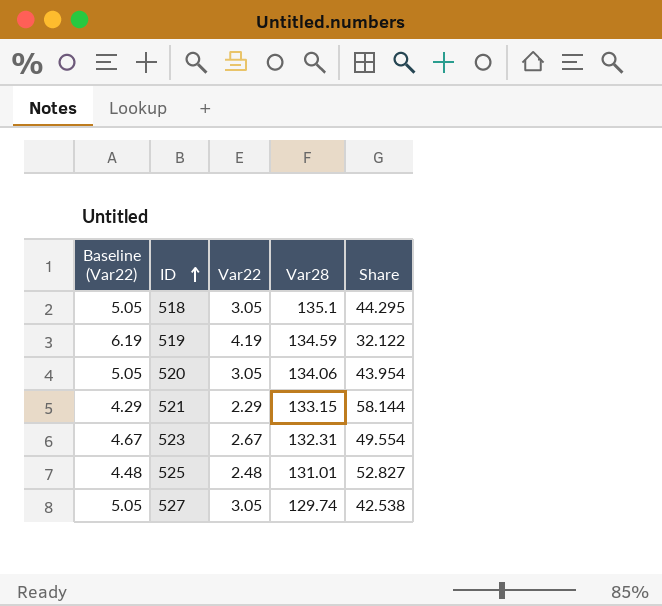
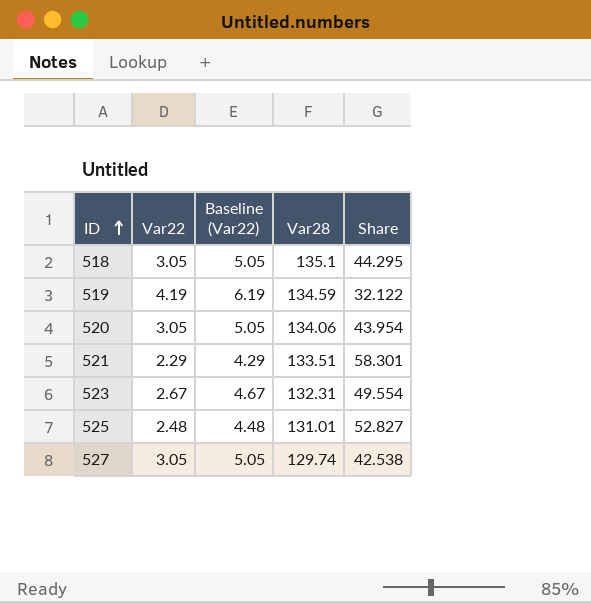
column Baseline (Var22) | position: 1 -> 3
521 | Var28: 133.15 -> 133.51
521 | Share: 58.144 -> 58.301

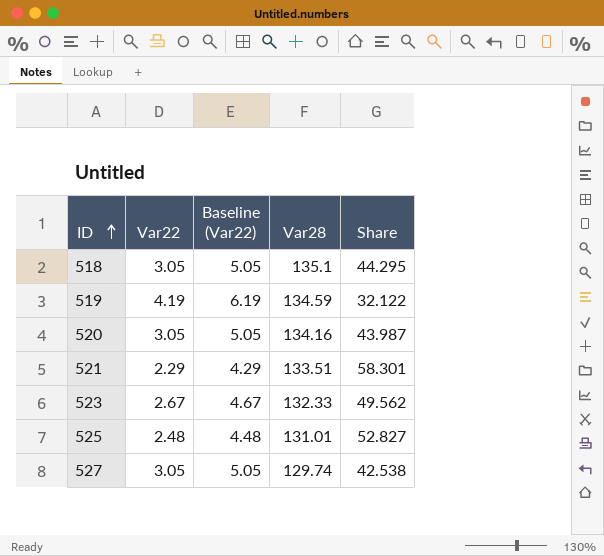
520 | Var28: 134.06 -> 134.16
520 | Share: 43.954 -> 43.987
523 | Var28: 132.31 -> 132.33
523 | Share: 49.554 -> 49.562

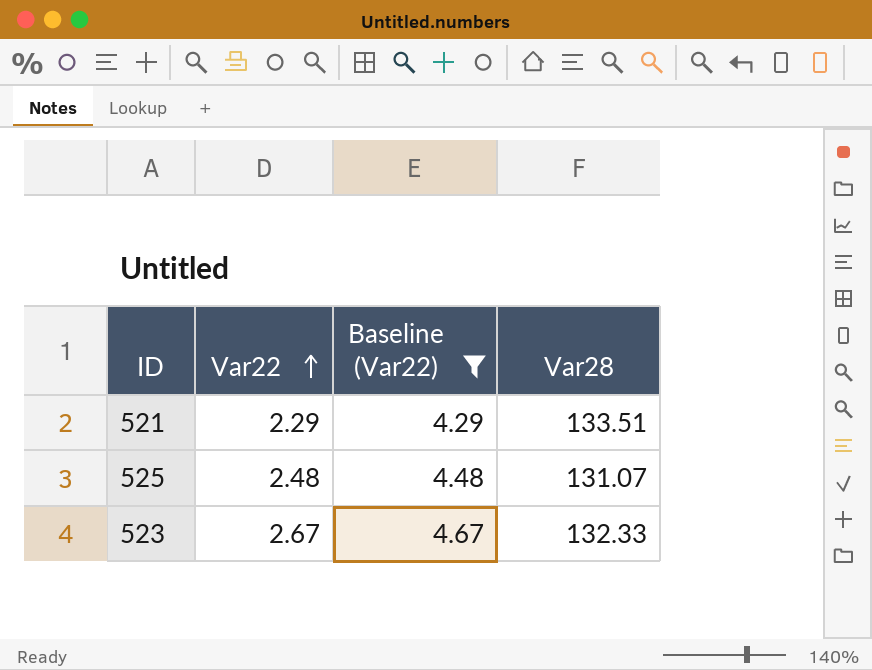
filter: none -> Baseline (Var22) <= 4.67
row order: ID ascending -> Var22 ascending
column Share | formula: [Var28] / [Var22] -> none
525 | Var28: 131.01 -> 131.07

